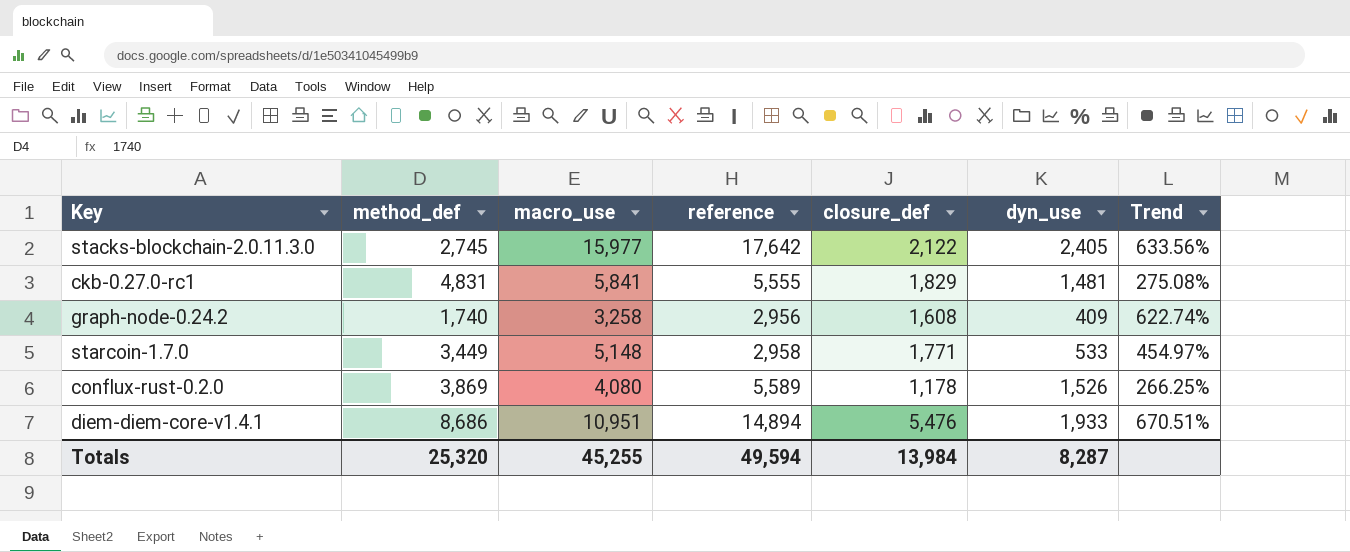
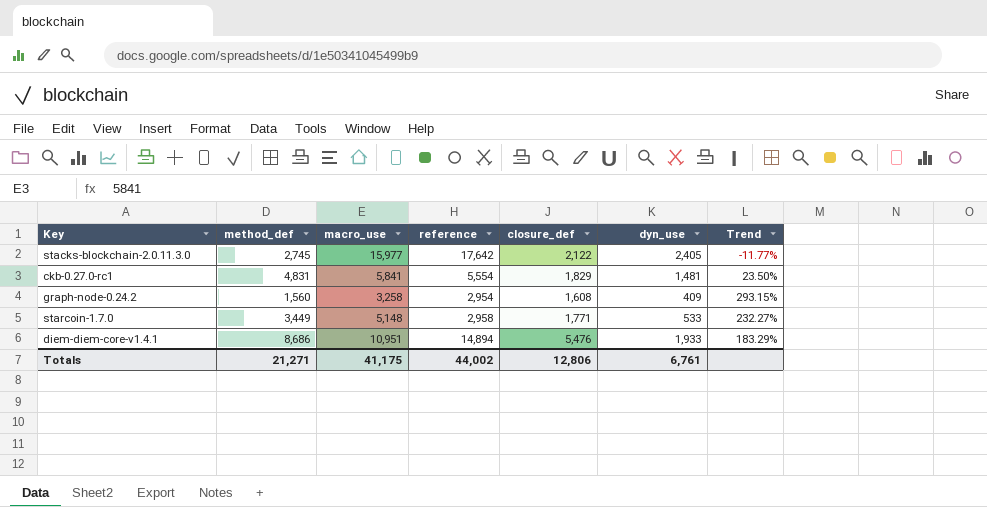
column Trend | formula: ([reference] - [dyn_use]) / [dyn_use] -> ([closure_def] - [dyn_use]) / [dyn_use]
row conflux-rust-0.2.0: 3,869 | 4,080 | 5,589 | 1,178 | 1,526 | 266.25% -> none
ckb-0.27.0-rc1 | reference: 5,555 -> 5,554
graph-node-0.24.2 | method_def: 1,740 -> 1,560
graph-node-0.24.2 | reference: 2,956 -> 2,954
Totals | method_def: 25,320 -> 21,271
Totals | macro_use: 45,255 -> 41,175
Totals | reference: 49,594 -> 44,002
Totals | closure_def: 13,984 -> 12,806
Totals | dyn_use: 8,287 -> 6,761

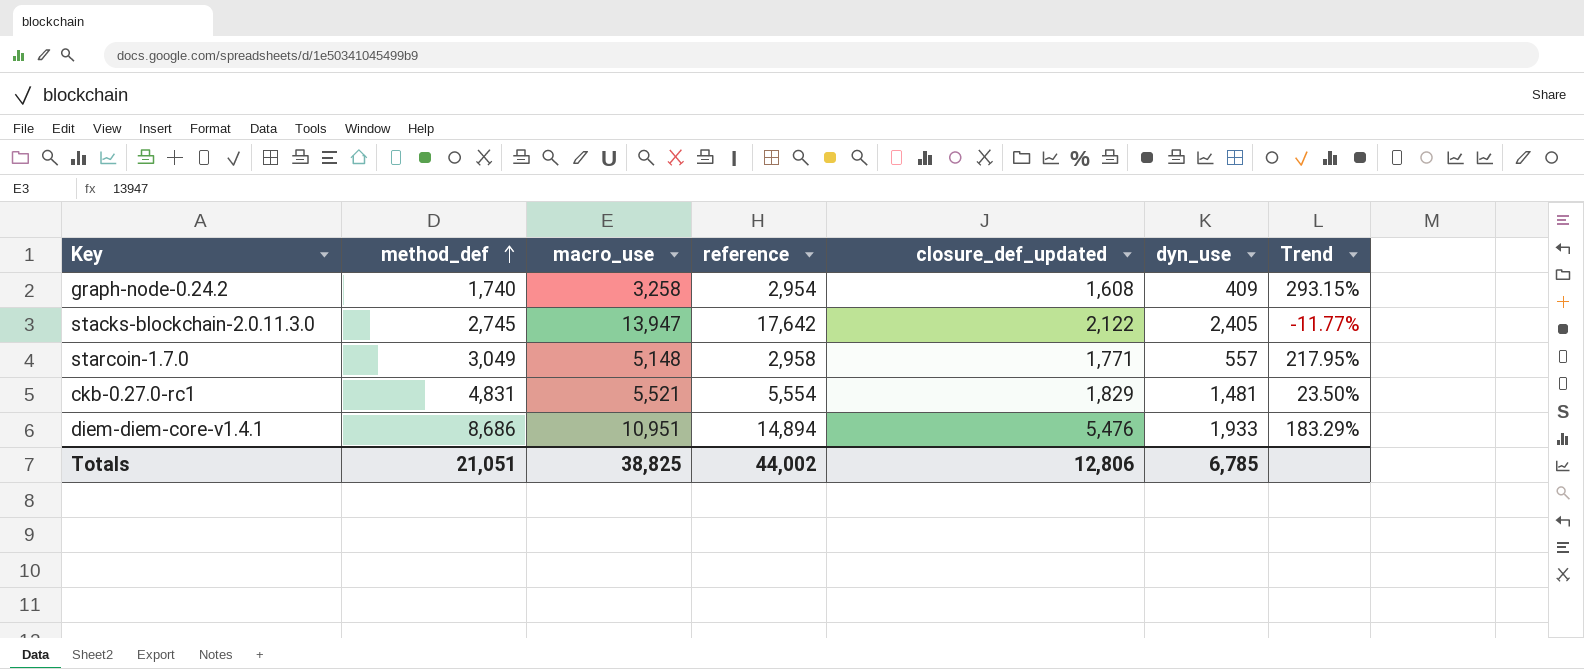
row order: none -> method_def ascending
column name: closure_def -> closure_def_updated
graph-node-0.24.2 | method_def: 1,560 -> 1,740
stacks-blockchain-2.0.11.3.0 | macro_use: 15,977 -> 13,947
starcoin-1.7.0 | method_def: 3,449 -> 3,049
starcoin-1.7.0 | dyn_use: 533 -> 557
starcoin-1.7.0 | Trend: 232.27% -> 217.95%
ckb-0.27.0-rc1 | macro_use: 5,841 -> 5,521
Totals | method_def: 21,271 -> 21,051
Totals | macro_use: 41,175 -> 38,825
Totals | dyn_use: 6,761 -> 6,785

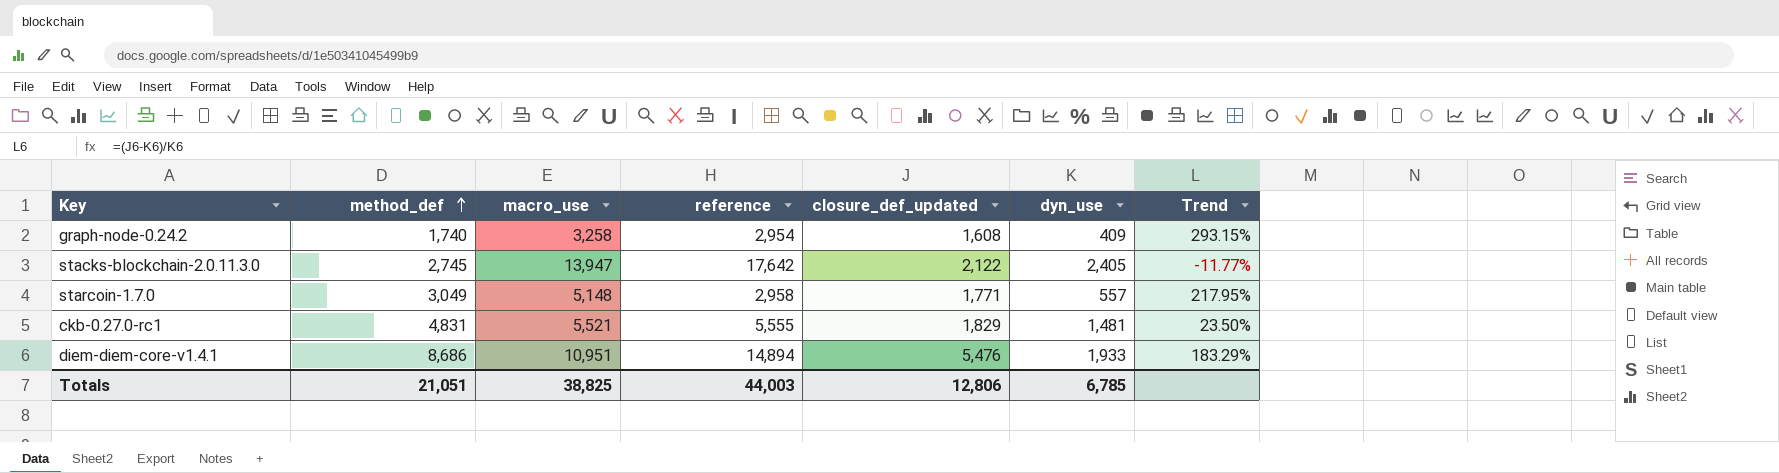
ckb-0.27.0-rc1 | reference: 5,554 -> 5,555
Totals | reference: 44,002 -> 44,003

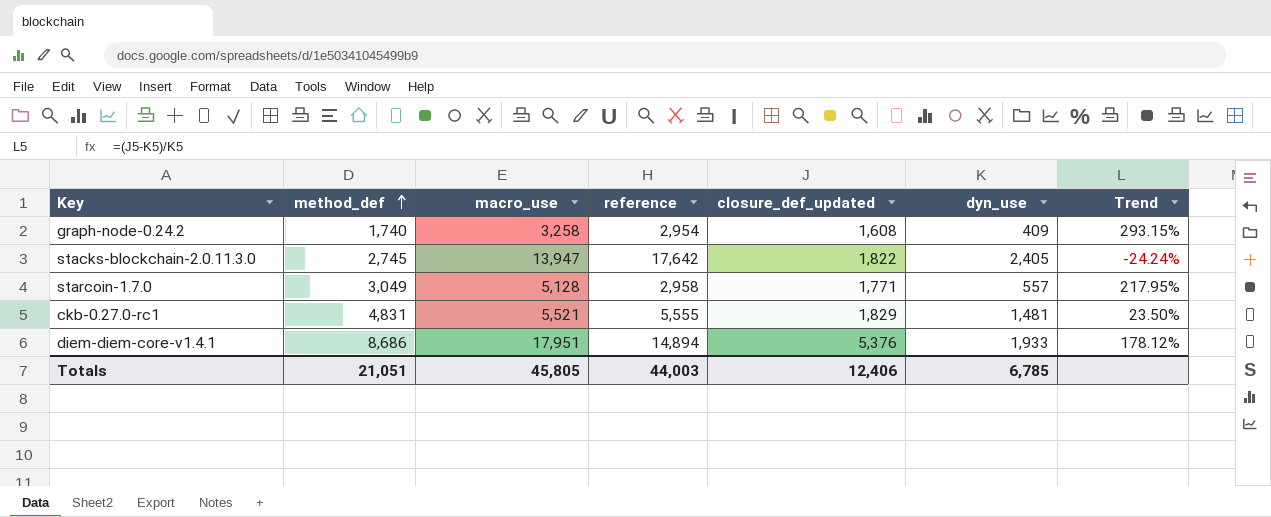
stacks-blockchain-2.0.11.3.0 | closure_def_updated: 2,122 -> 1,822
stacks-blockchain-2.0.11.3.0 | Trend: -11.77% -> -24.24%
starcoin-1.7.0 | macro_use: 5,148 -> 5,128
diem-diem-core-v1.4.1 | macro_use: 10,951 -> 17,951
diem-diem-core-v1.4.1 | closure_def_updated: 5,476 -> 5,376
diem-diem-core-v1.4.1 | Trend: 183.29% -> 178.12%
Totals | macro_use: 38,825 -> 45,805
Totals | closure_def_updated: 12,806 -> 12,406

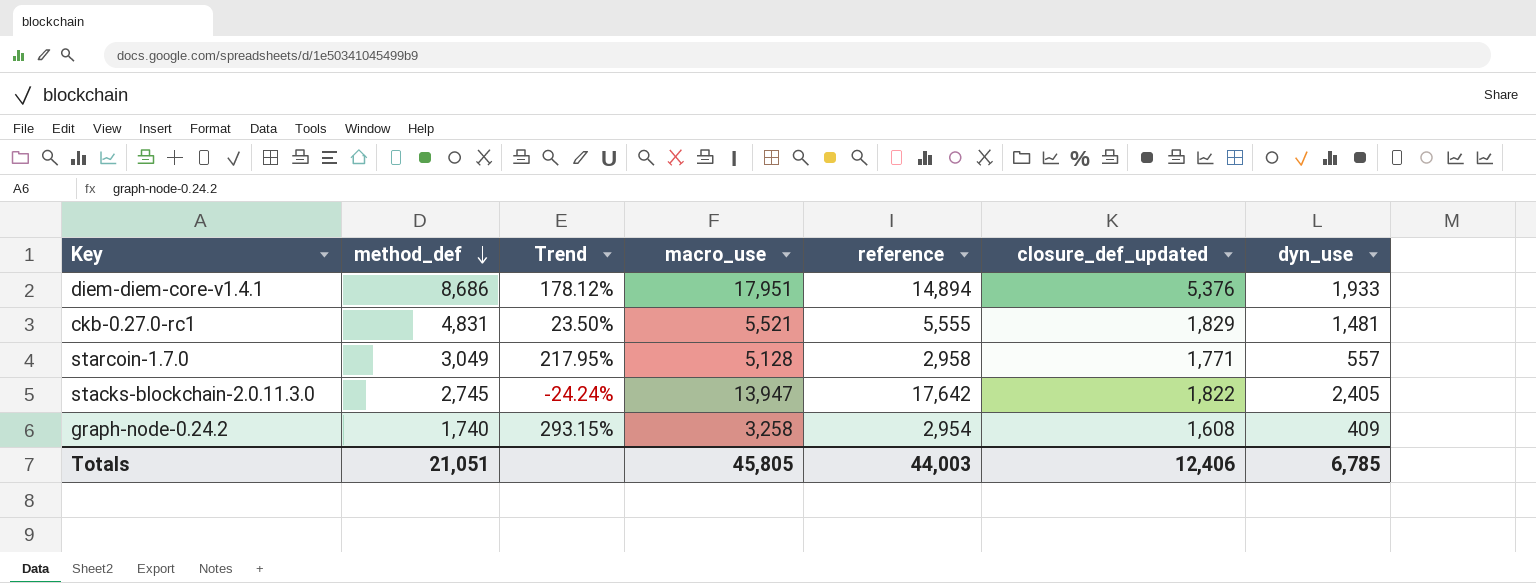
row order: method_def ascending -> method_def descending
column Trend | position: 7 -> 3

